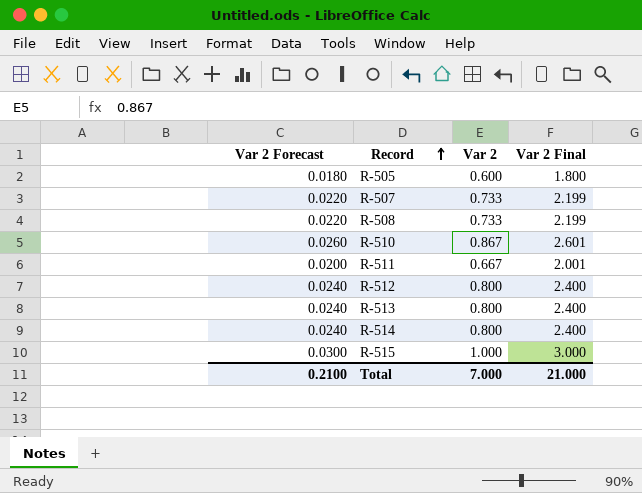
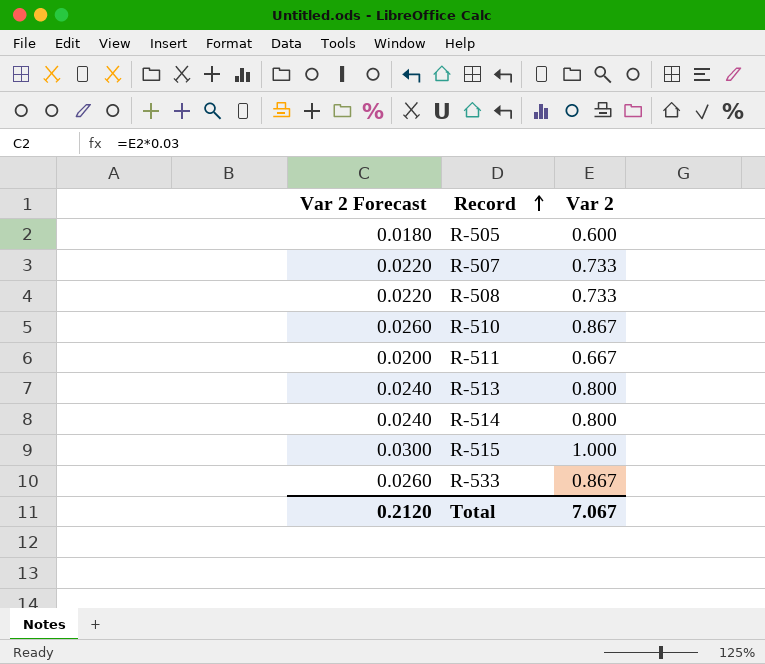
column Var 2 Final | formula: [Var 2] * 3 -> none
row R-512: 0.0240 | 0.800 | 2.400 -> none
row R-533: none -> 0.0260 | 0.867
Total | Var 2 Forecast: 0.2100 -> 0.2120
Total | Var 2: 7.000 -> 7.067

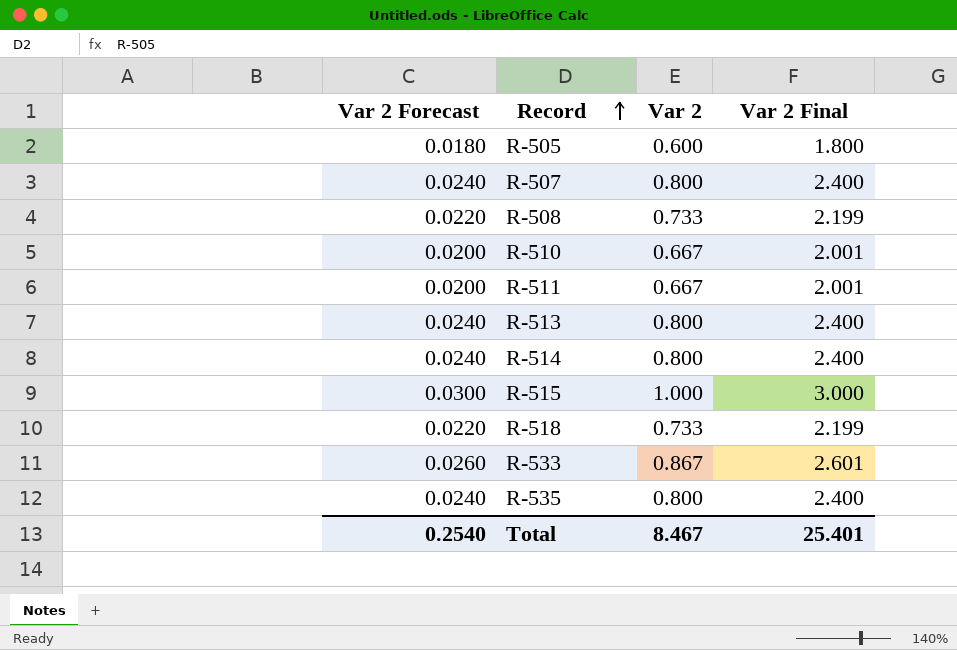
column Var 2 Final | formula: none -> [Var 2] * 3
R-507 | Var 2 Forecast: 0.0220 -> 0.0240
R-507 | Var 2: 0.733 -> 0.800
R-510 | Var 2 Forecast: 0.0260 -> 0.0200
R-510 | Var 2: 0.867 -> 0.667
row R-518: none -> 0.0220 | 0.733 | 2.199
row R-535: none -> 0.0240 | 0.800 | 2.400
Total | Var 2 Forecast: 0.2120 -> 0.2540
Total | Var 2: 7.067 -> 8.467

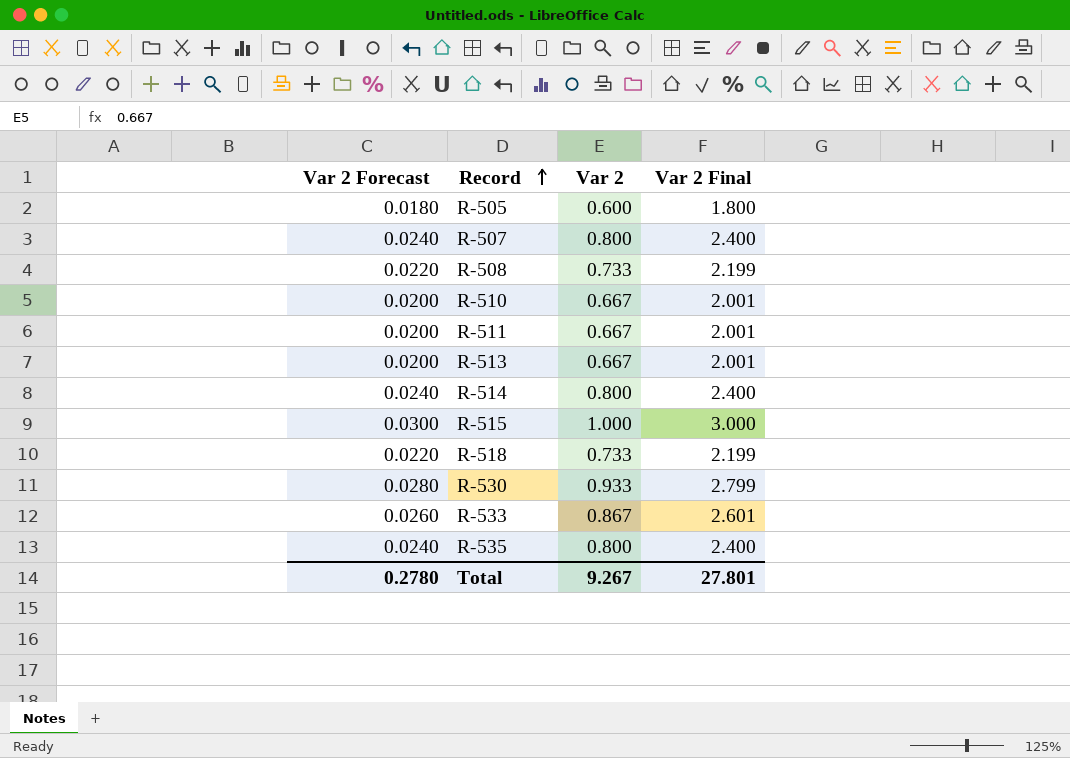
R-513 | Var 2 Forecast: 0.0240 -> 0.0200
R-513 | Var 2: 0.800 -> 0.667
R-513 | Var 2 Final: 2.400 -> 2.001
row R-530: none -> 0.0280 | 0.933 | 2.799
Total | Var 2 Forecast: 0.2540 -> 0.2780
Total | Var 2: 8.467 -> 9.267
Total | Var 2 Final: 25.401 -> 27.801

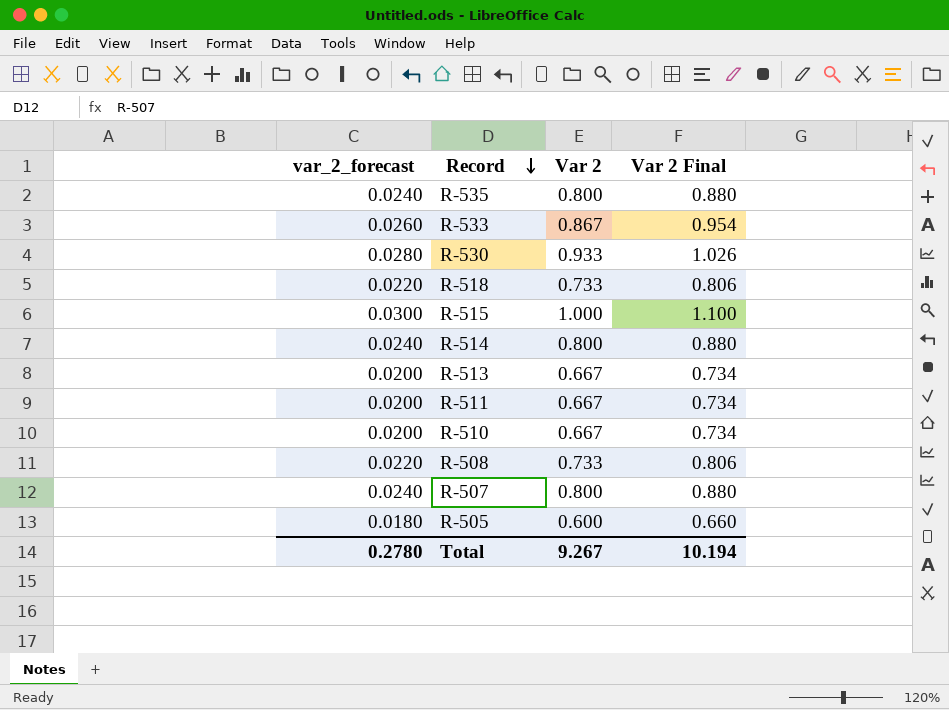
row order: Record ascending -> Record descending
column name: Var 2 Forecast -> var_2_forecast
column Var 2 Final | formula: [Var 2] * 3 -> [Var 2] * 1.1
Total | Var 2 Final: 27.801 -> 10.194

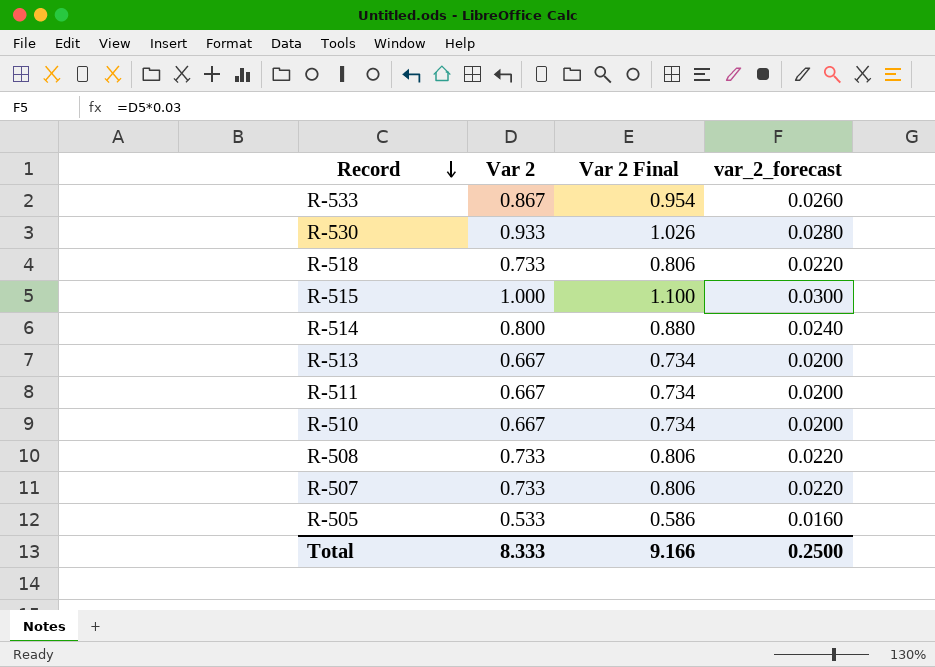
column var_2_forecast | position: 1 -> 4
row R-535: 0.0240 | 0.800 | 0.880 -> none
R-507 | Var 2: 0.800 -> 0.733
R-507 | Var 2 Final: 0.880 -> 0.806
R-507 | var_2_forecast: 0.0240 -> 0.0220
R-505 | Var 2: 0.600 -> 0.533
R-505 | Var 2 Final: 0.660 -> 0.586
R-505 | var_2_forecast: 0.0180 -> 0.0160
Total | Var 2: 9.267 -> 8.333
Total | Var 2 Final: 10.194 -> 9.166
Total | var_2_forecast: 0.2780 -> 0.2500

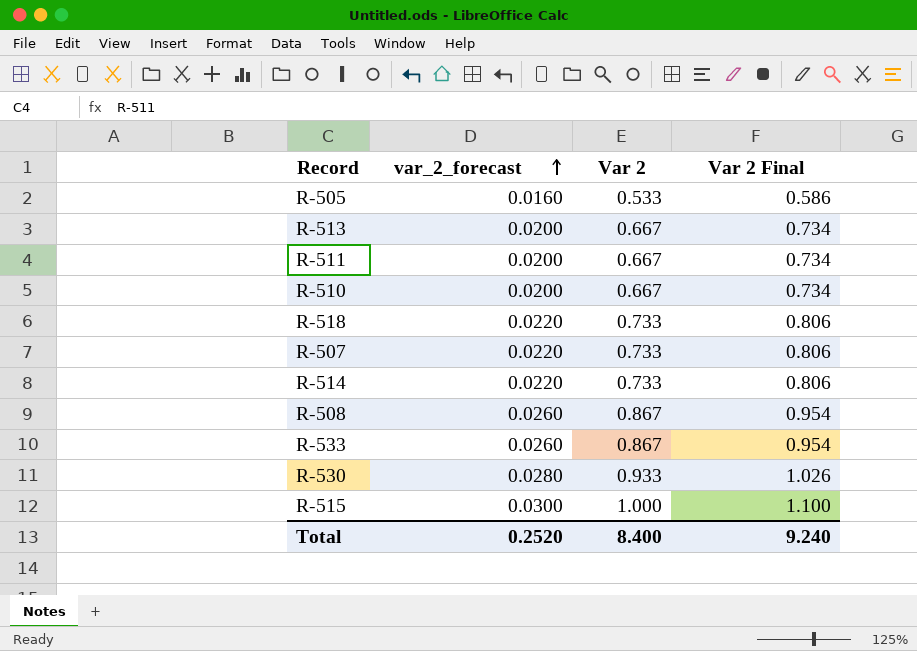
row order: Record descending -> var_2_forecast ascending
column var_2_forecast | position: 4 -> 2
R-514 | var_2_forecast: 0.0240 -> 0.0220
R-514 | Var 2: 0.800 -> 0.733
R-514 | Var 2 Final: 0.880 -> 0.806
R-508 | var_2_forecast: 0.0220 -> 0.0260
R-508 | Var 2: 0.733 -> 0.867
R-508 | Var 2 Final: 0.806 -> 0.954
Total | var_2_forecast: 0.2500 -> 0.2520
Total | Var 2: 8.333 -> 8.400
Total | Var 2 Final: 9.166 -> 9.240

